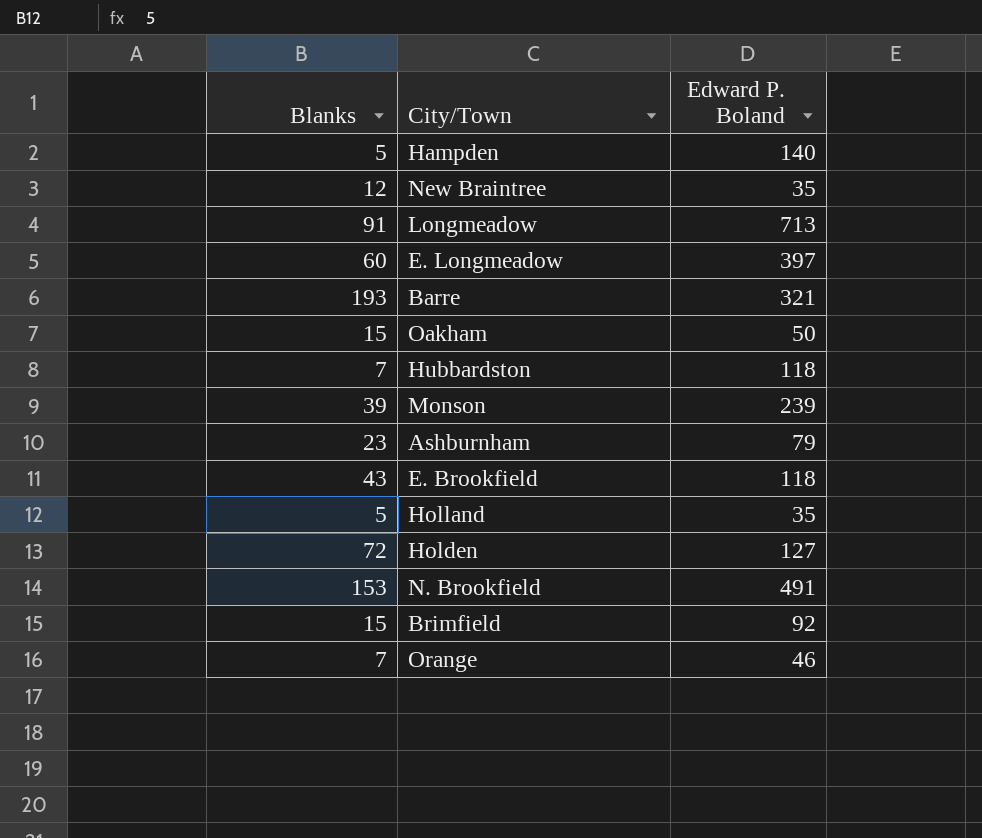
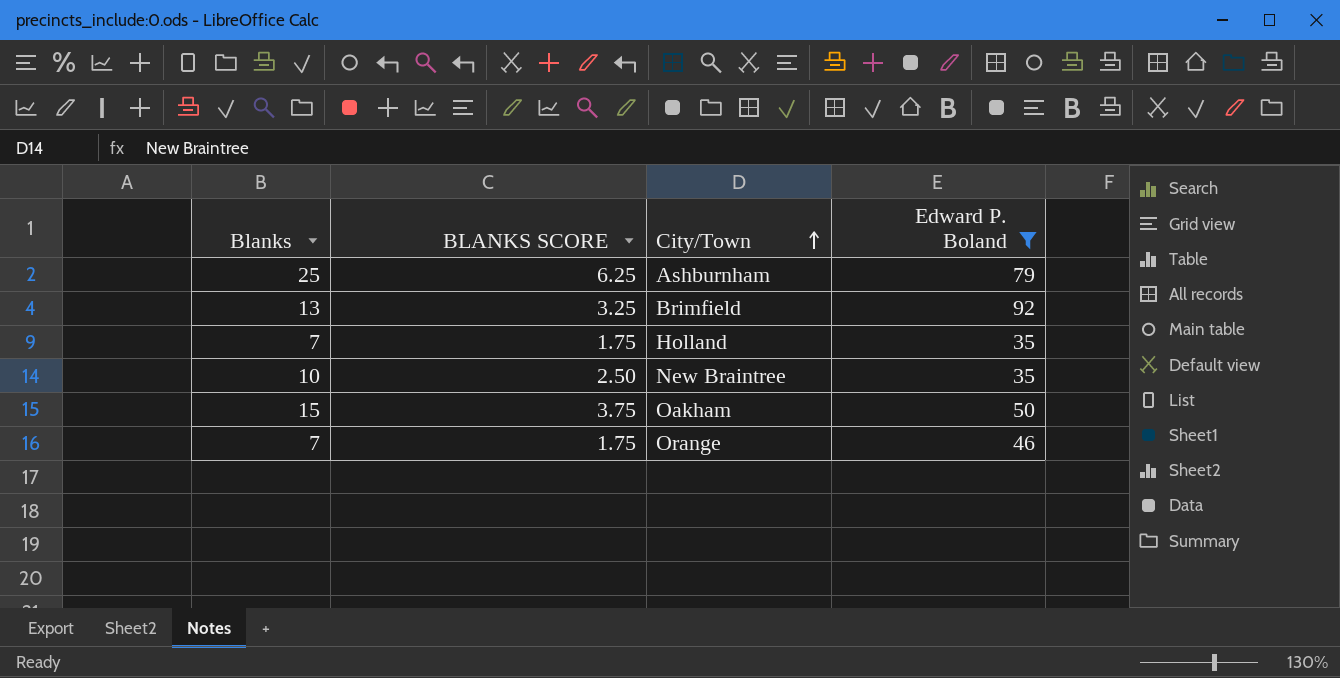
filter: none -> Edward P. Boland <= 92
row order: none -> City/Town ascending
column BLANKS SCORE | formula: none -> [Blanks] * 0.25
Ashburnham | Blanks: 23 -> 25
Brimfield | Blanks: 15 -> 13
Holland | Blanks: 5 -> 7
New Braintree | Blanks: 12 -> 10

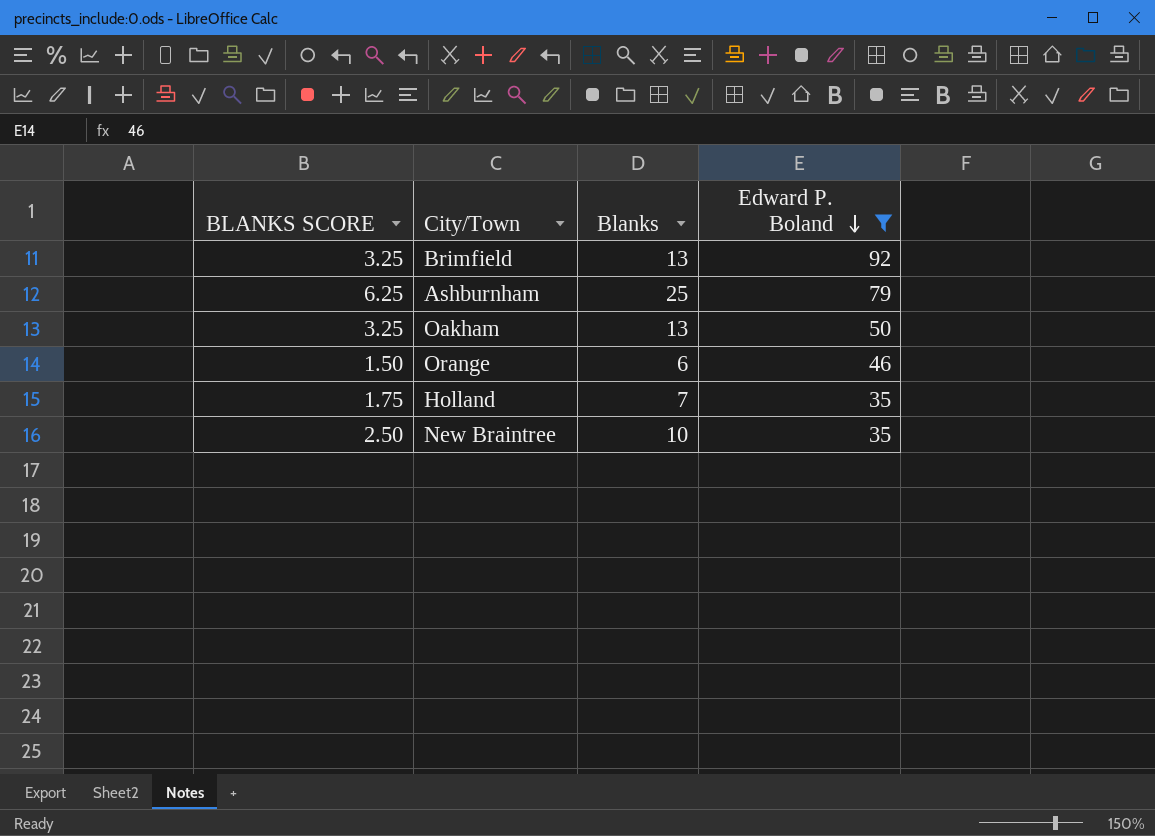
row order: City/Town ascending -> Edward P. Boland descending
column Blanks | position: 1 -> 3
Oakham | BLANKS SCORE: 3.75 -> 3.25
Oakham | Blanks: 15 -> 13
Orange | BLANKS SCORE: 1.75 -> 1.50
Orange | Blanks: 7 -> 6

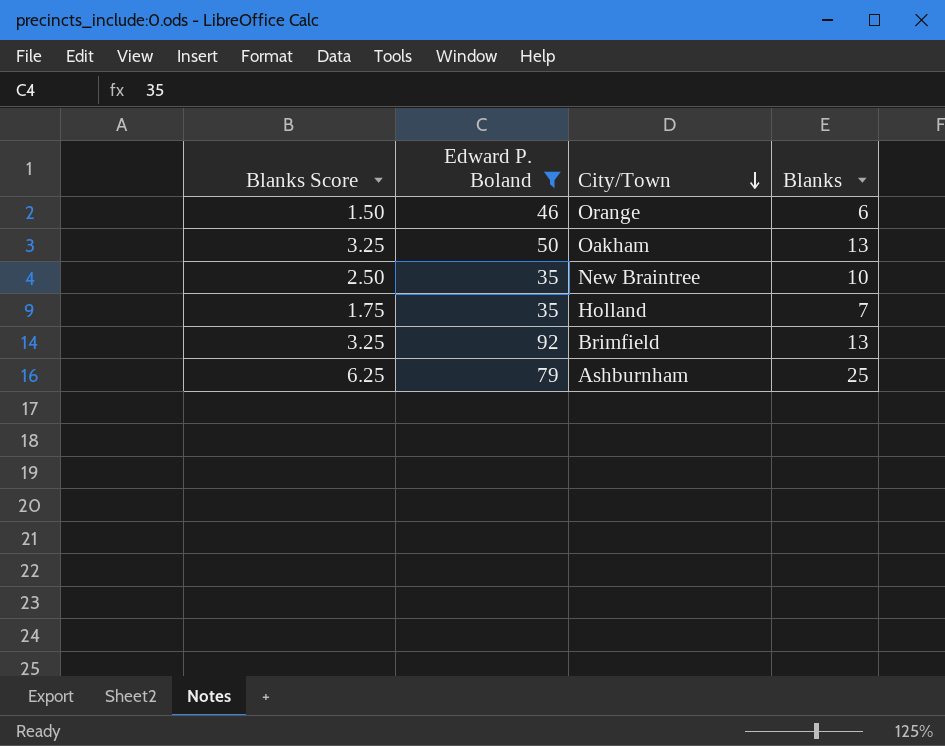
row order: Edward P. Boland descending -> City/Town descending
column name: BLANKS SCORE -> Blanks Score
column Edward P. Boland | position: 4 -> 2

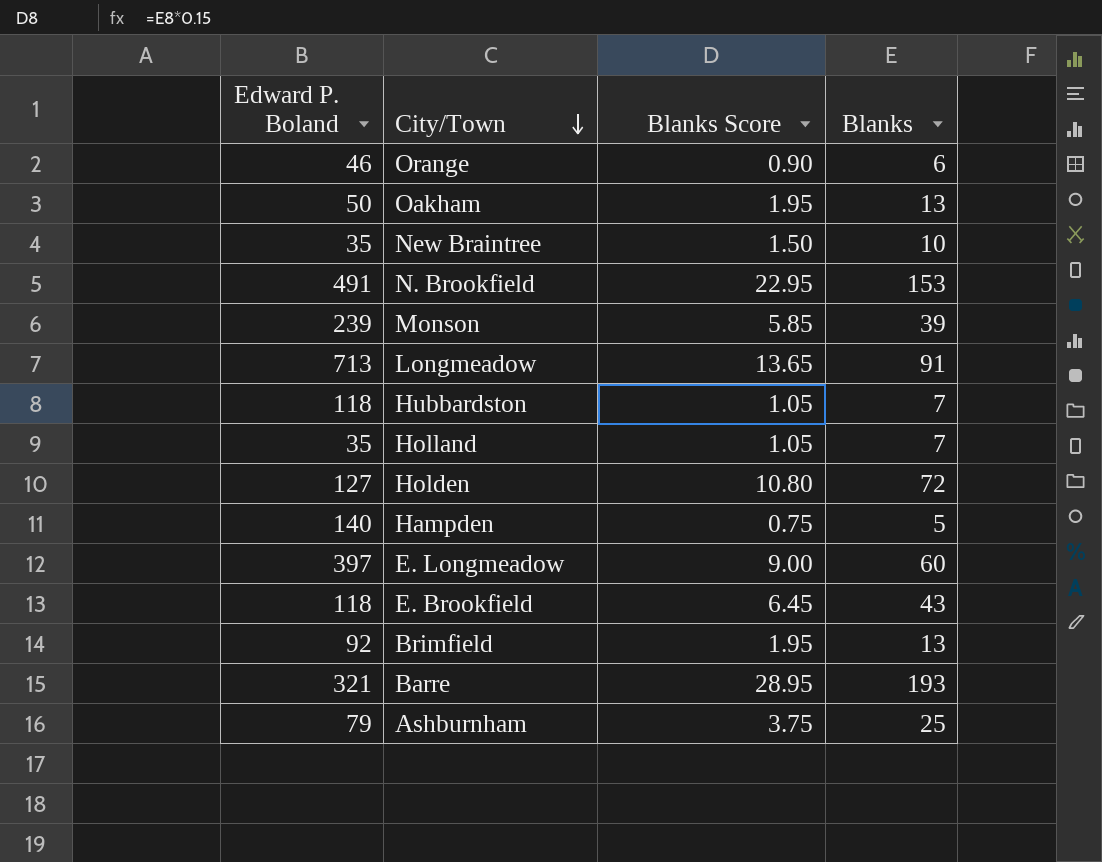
filter: Edward P. Boland <= 92 -> none
column Blanks Score | formula: [Blanks] * 0.25 -> [Blanks] * 0.15
column Blanks Score | position: 1 -> 3

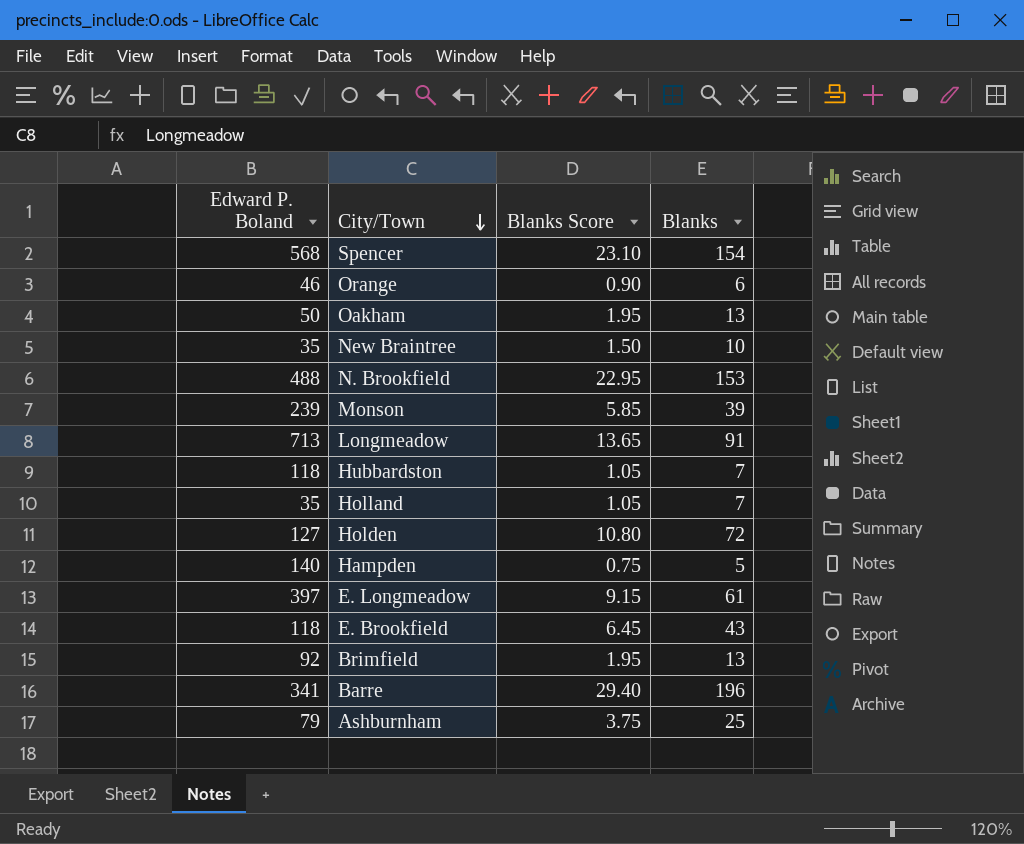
row Spencer: none -> 568 | 23.10 | 154
N. Brookfield | Edward P. Boland: 491 -> 488
E. Longmeadow | Blanks Score: 9.00 -> 9.15
E. Longmeadow | Blanks: 60 -> 61
Barre | Edward P. Boland: 321 -> 341
Barre | Blanks Score: 28.95 -> 29.40
Barre | Blanks: 193 -> 196

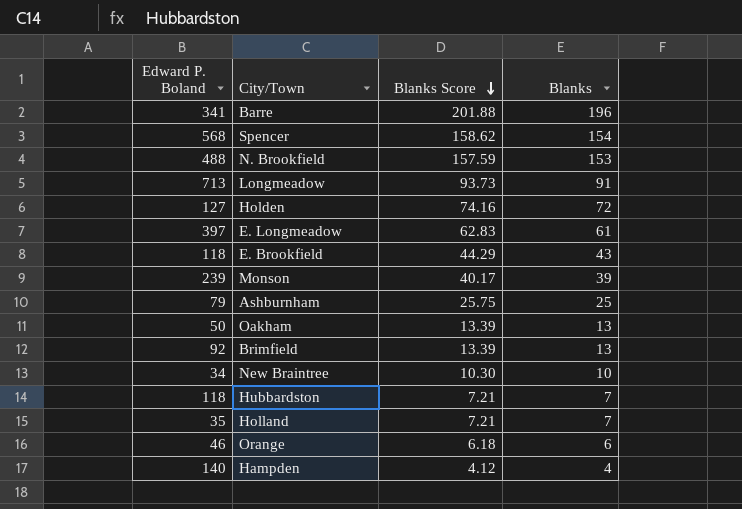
row order: City/Town descending -> Blanks Score descending
column Blanks Score | formula: [Blanks] * 0.15 -> [Blanks] * 1.03
New Braintree | Edward P. Boland: 35 -> 34
Hampden | Blanks: 5 -> 4

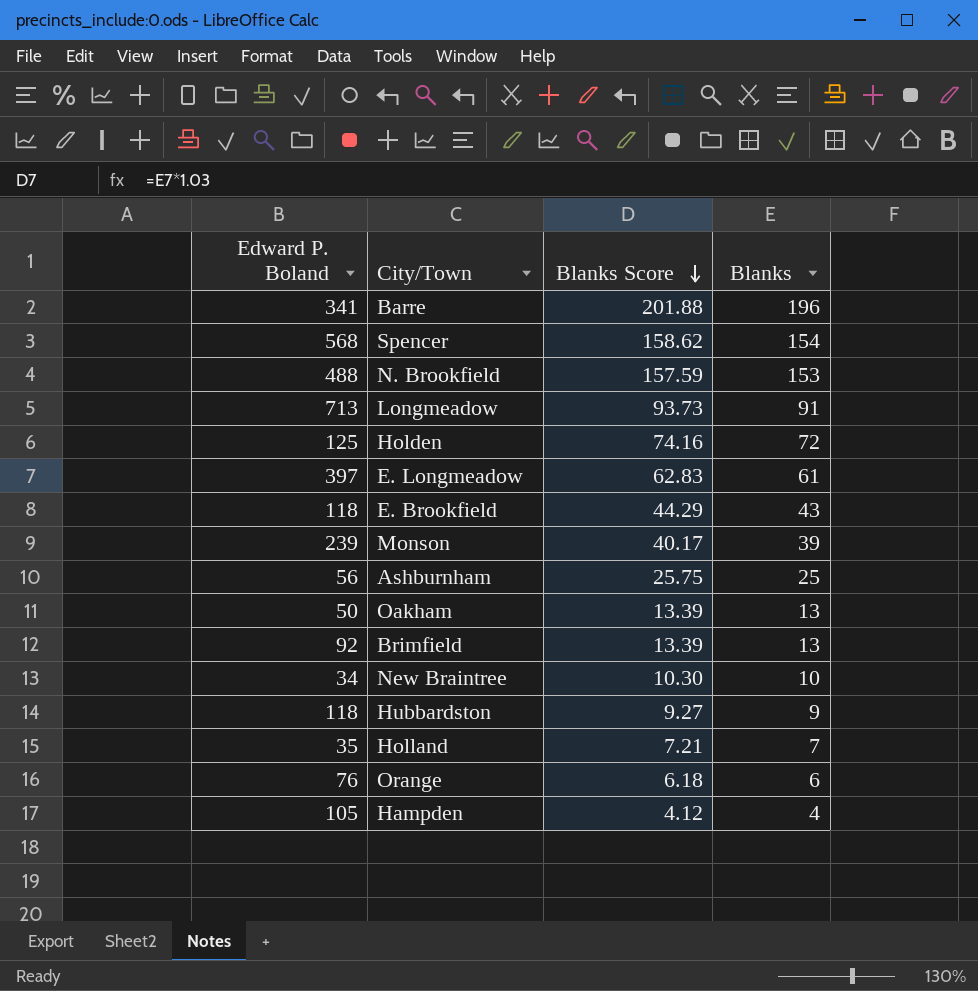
Holden | Edward P. Boland: 127 -> 125
Ashburnham | Edward P. Boland: 79 -> 56
Hubbardston | Blanks Score: 7.21 -> 9.27
Hubbardston | Blanks: 7 -> 9
Orange | Edward P. Boland: 46 -> 76
Hampden | Edward P. Boland: 140 -> 105

